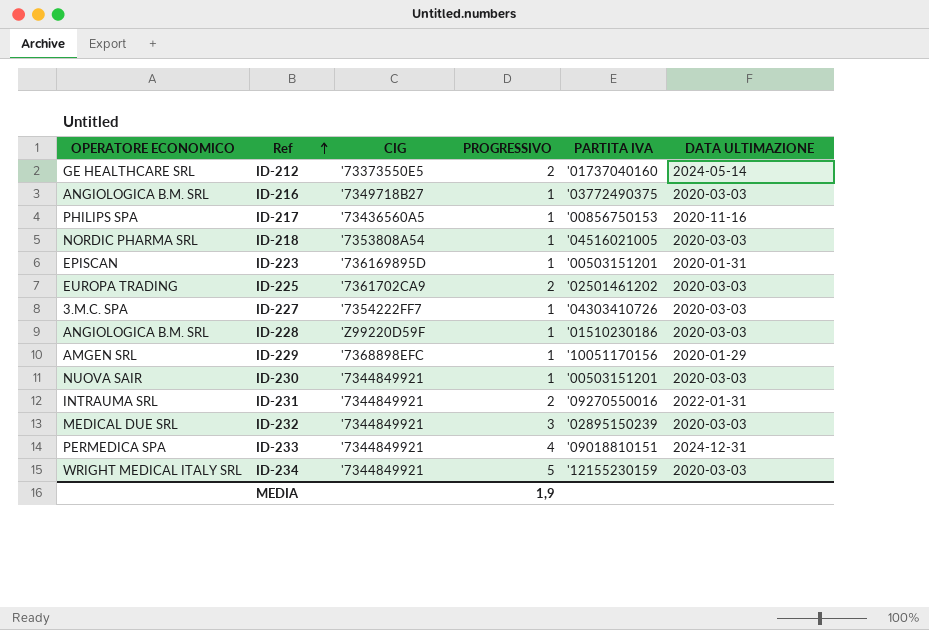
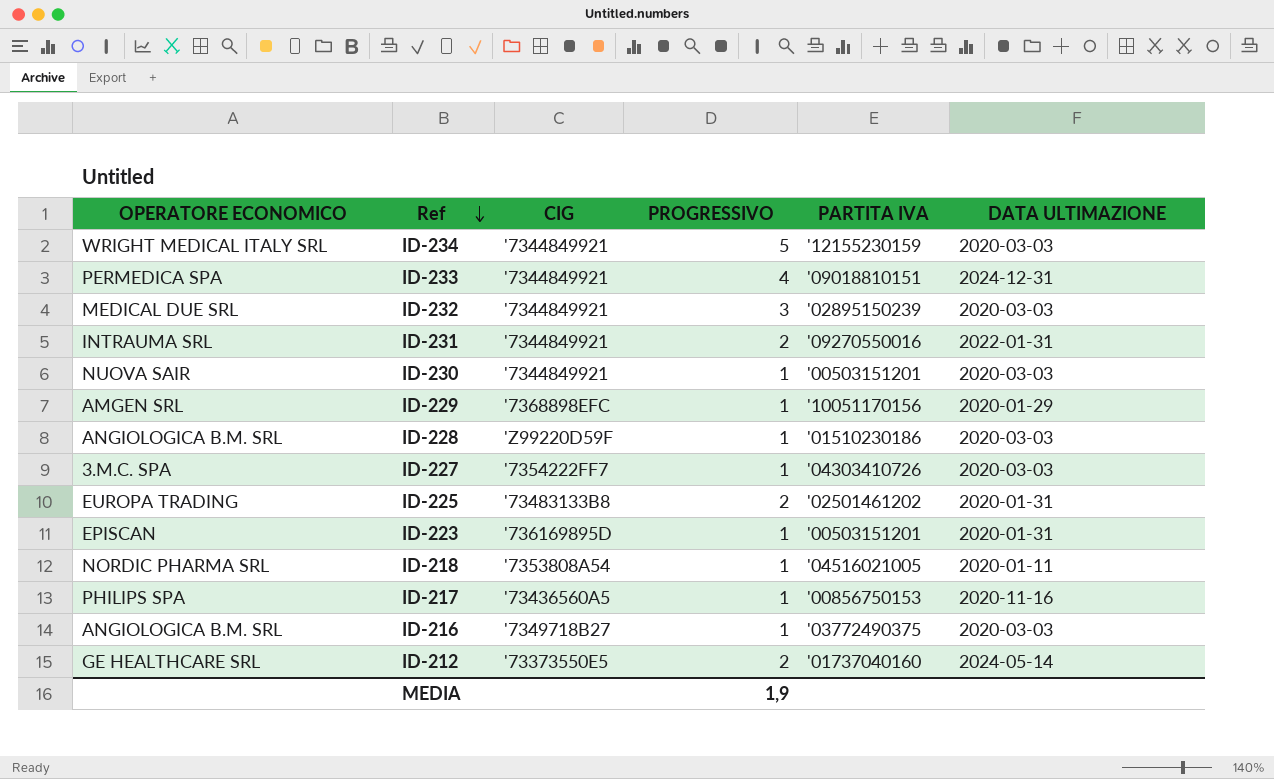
row order: Ref ascending -> Ref descending
ID-225 | CIG: '7361702CA9 -> '73483133B8
ID-225 | DATA ULTIMAZIONE: 2020-03-03 -> 2020-01-31
ID-218 | DATA ULTIMAZIONE: 2020-03-03 -> 2020-01-11

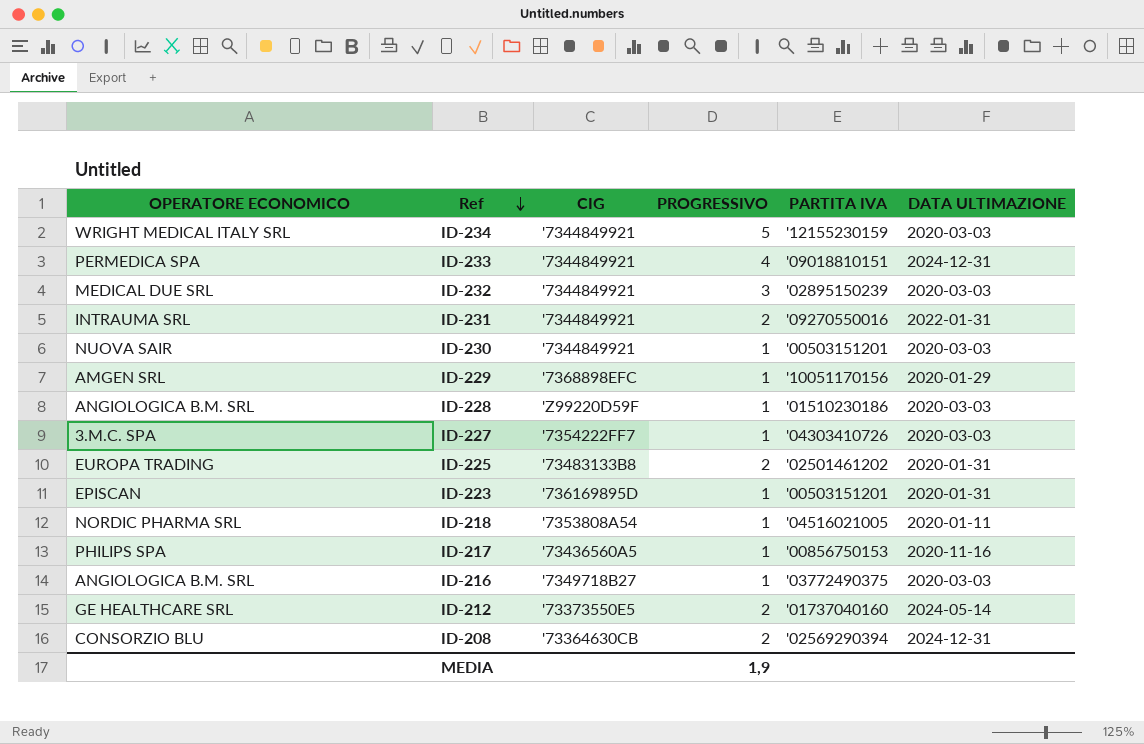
row ID-208: none -> CONSORZIO BLU | '73364630CB | 2 | '02569290394 | 2024-12-31

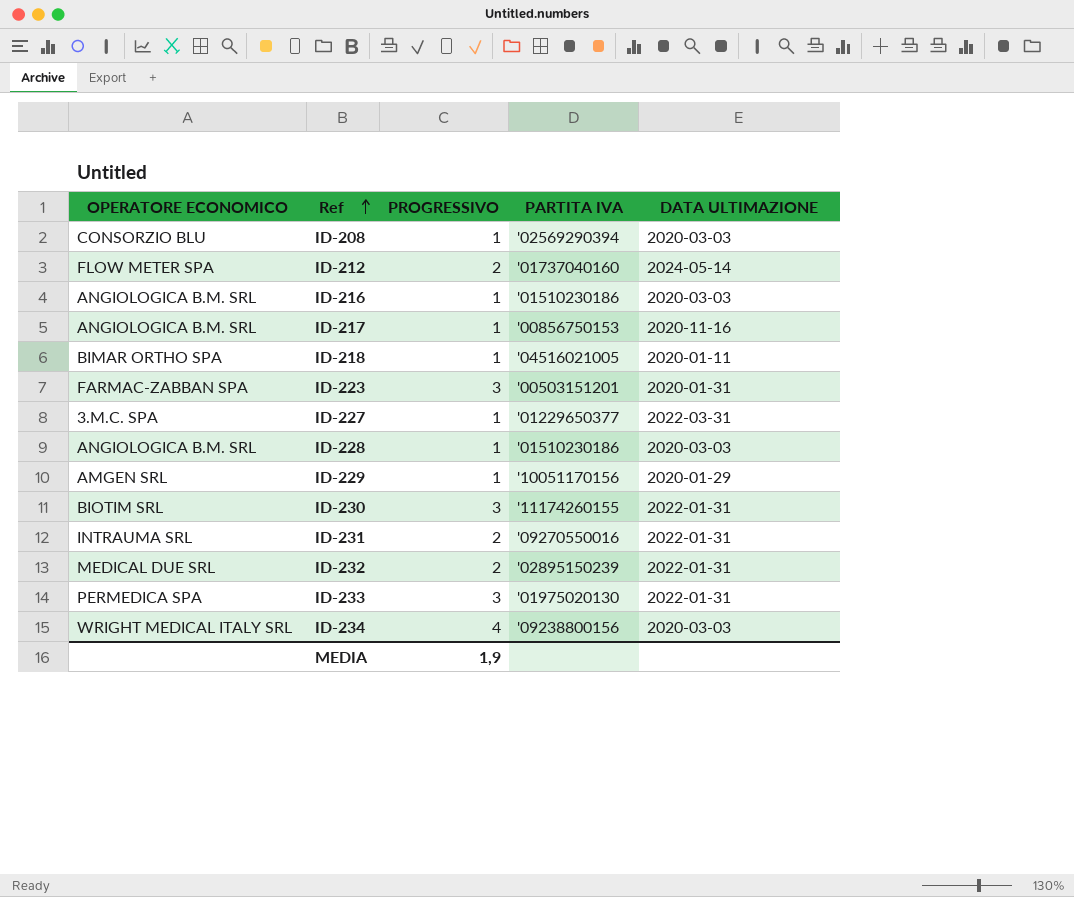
row order: Ref descending -> Ref ascending
column CIG | position: 3 -> none
row ID-225: EUROPA TRADING | '73483133B8 | 2 | '02501461202 | 2020-01-31 -> none
ID-208 | PROGRESSIVO: 2 -> 1
ID-208 | DATA ULTIMAZIONE: 2024-12-31 -> 2020-03-03
ID-212 | OPERATORE ECONOMICO: GE HEALTHCARE SRL -> FLOW METER SPA
ID-216 | PARTITA IVA: '03772490375 -> '01510230186
ID-217 | OPERATORE ECONOMICO: PHILIPS SPA -> ANGIOLOGICA B.M. SRL
ID-218 | OPERATORE ECONOMICO: NORDIC PHARMA SRL -> BIMAR ORTHO SPA
ID-223 | OPERATORE ECONOMICO: EPISCAN -> FARMAC-ZABBAN SPA
ID-223 | PROGRESSIVO: 1 -> 3
ID-227 | PARTITA IVA: '04303410726 -> '01229650377
ID-227 | DATA ULTIMAZIONE: 2020-03-03 -> 2022-03-31
ID-230 | OPERATORE ECONOMICO: NUOVA SAIR -> BIOTIM SRL
ID-230 | PROGRESSIVO: 1 -> 3
ID-230 | PARTITA IVA: '00503151201 -> '11174260155
ID-230 | DATA ULTIMAZIONE: 2020-03-03 -> 2022-01-31
ID-232 | PROGRESSIVO: 3 -> 2
ID-232 | DATA ULTIMAZIONE: 2020-03-03 -> 2022-01-31
ID-233 | PROGRESSIVO: 4 -> 3
ID-233 | PARTITA IVA: '09018810151 -> '01975020130
ID-233 | DATA ULTIMAZIONE: 2024-12-31 -> 2022-01-31
ID-234 | PROGRESSIVO: 5 -> 4
ID-234 | PARTITA IVA: '12155230159 -> '09238800156

